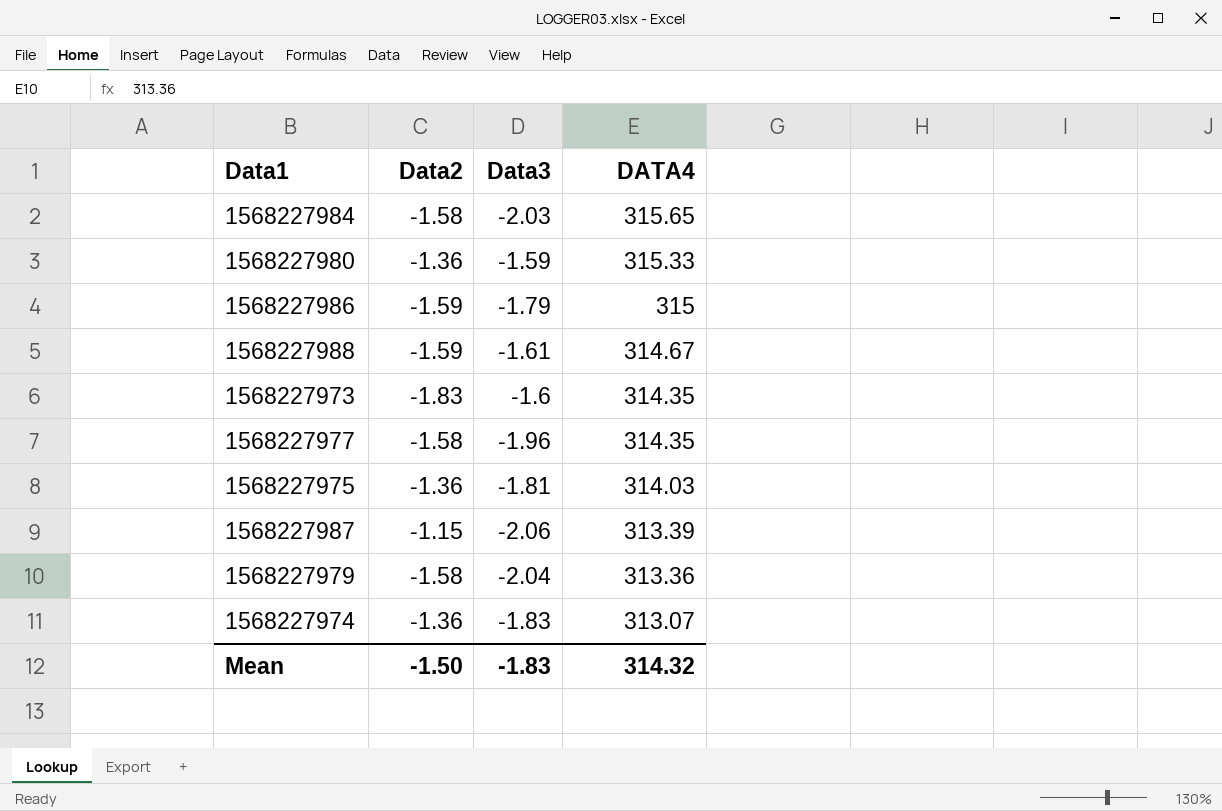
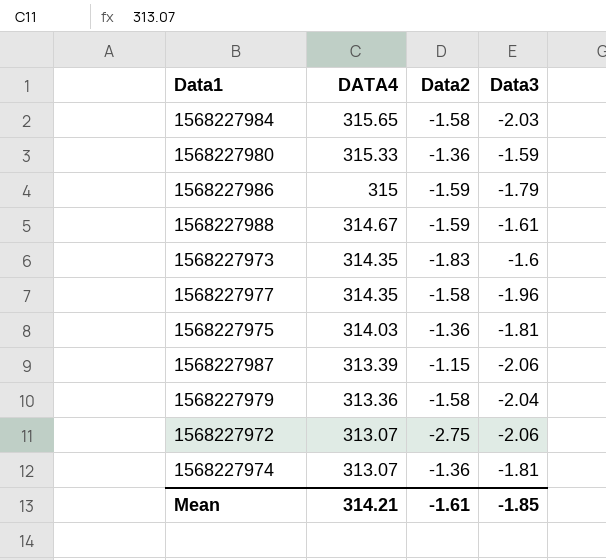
column DATA4 | position: 4 -> 2
row 1568227972: none -> 313.07 | -2.75 | -2.06
1568227974 | Data3: -1.83 -> -1.81
Mean | DATA4: 314.32 -> 314.21
Mean | Data2: -1.50 -> -1.61
Mean | Data3: -1.83 -> -1.85

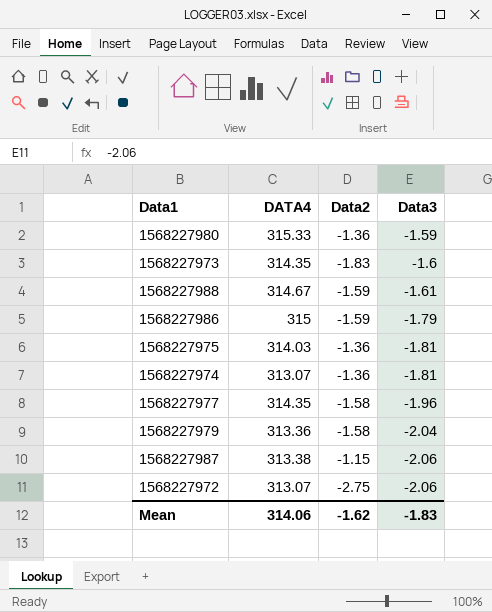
row order: DATA4 descending -> Data3 descending
row 1568227984: 315.65 | -1.58 | -2.03 -> none
1568227987 | DATA4: 313.39 -> 313.38
Mean | DATA4: 314.21 -> 314.06
Mean | Data2: -1.61 -> -1.62
Mean | Data3: -1.85 -> -1.83

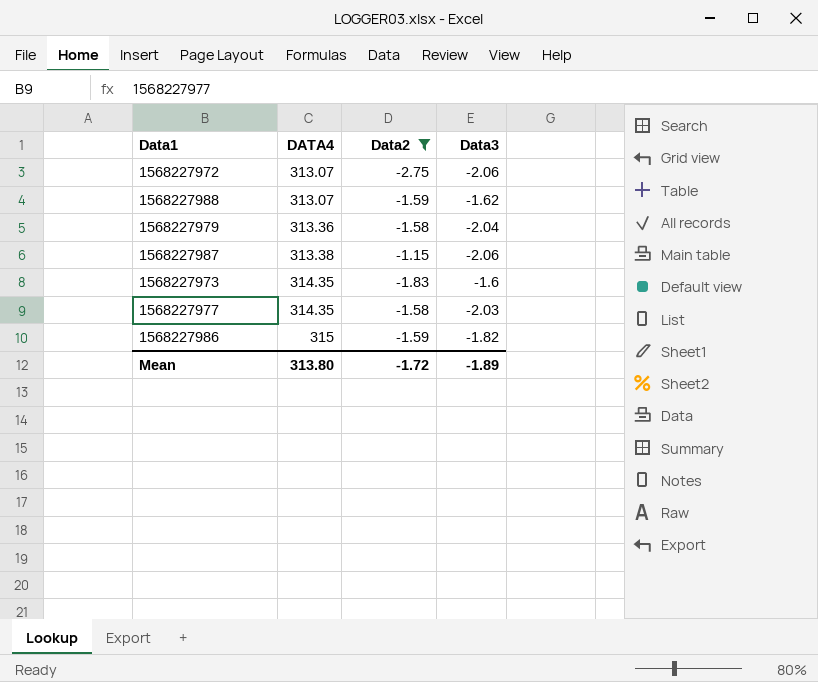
filter: none -> Data2 != -1.36
row order: Data3 descending -> DATA4 ascending
1568227988 | DATA4: 314.67 -> 313.07
1568227988 | Data3: -1.61 -> -1.62
1568227977 | Data3: -1.96 -> -2.03
1568227986 | Data3: -1.79 -> -1.82
Mean | DATA4: 314.06 -> 313.80
Mean | Data2: -1.62 -> -1.72
Mean | Data3: -1.83 -> -1.89

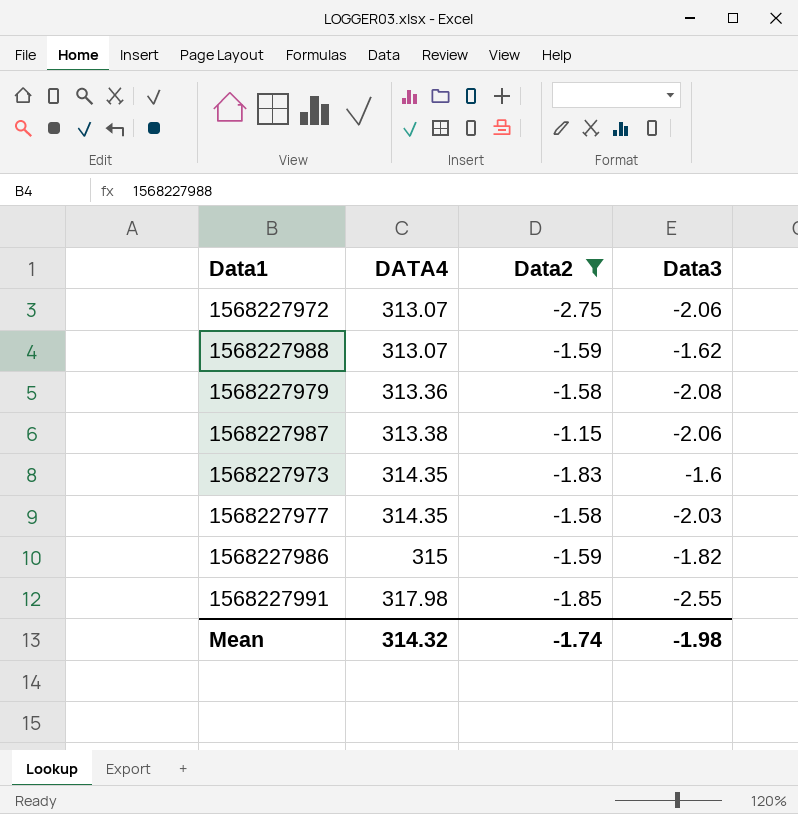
1568227979 | Data3: -2.04 -> -2.08
row 1568227991: none -> 317.98 | -1.85 | -2.55
Mean | DATA4: 313.80 -> 314.32
Mean | Data2: -1.72 -> -1.74
Mean | Data3: -1.89 -> -1.98

